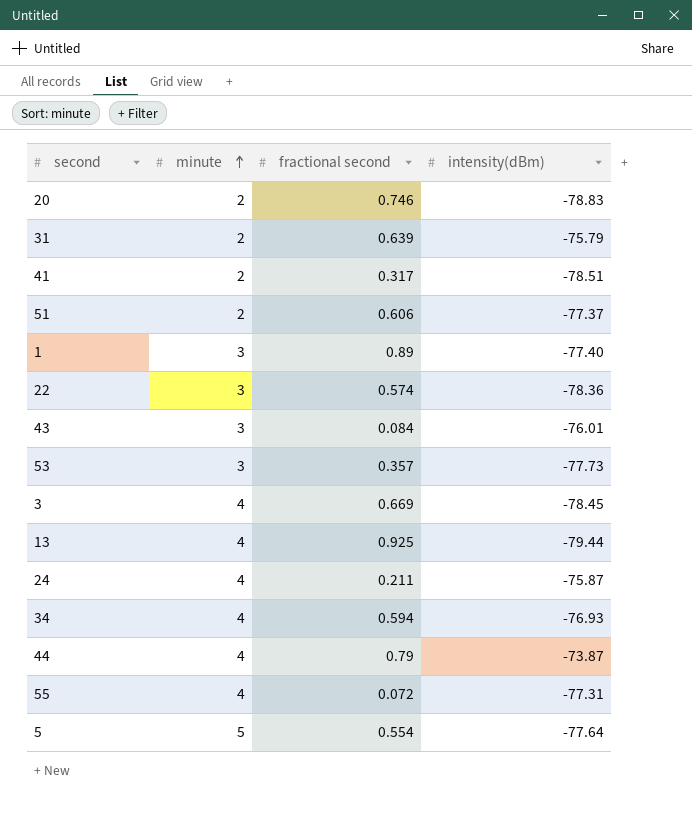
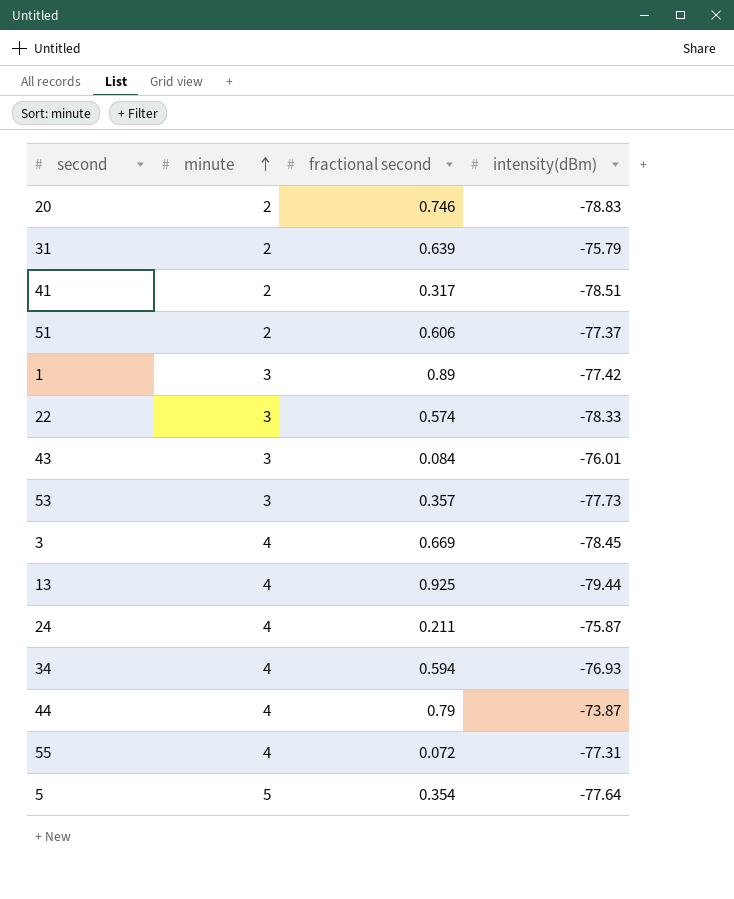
1 | intensity(dBm): -77.40 -> -77.42
22 | intensity(dBm): -78.36 -> -78.33
5 | fractional second: 0.554 -> 0.354

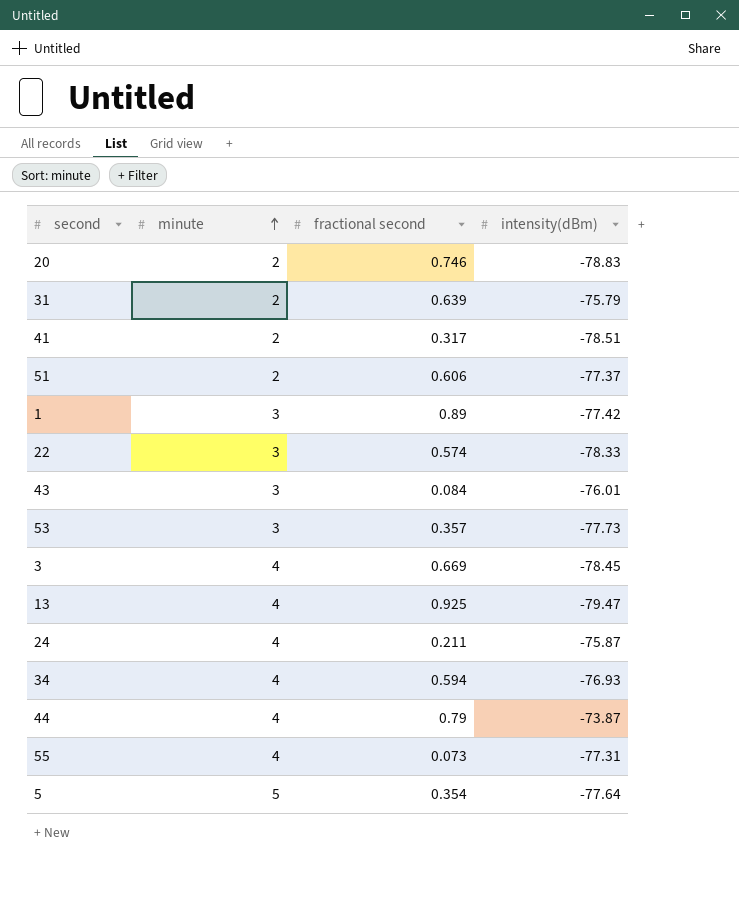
13 | intensity(dBm): -79.44 -> -79.47
55 | fractional second: 0.072 -> 0.073

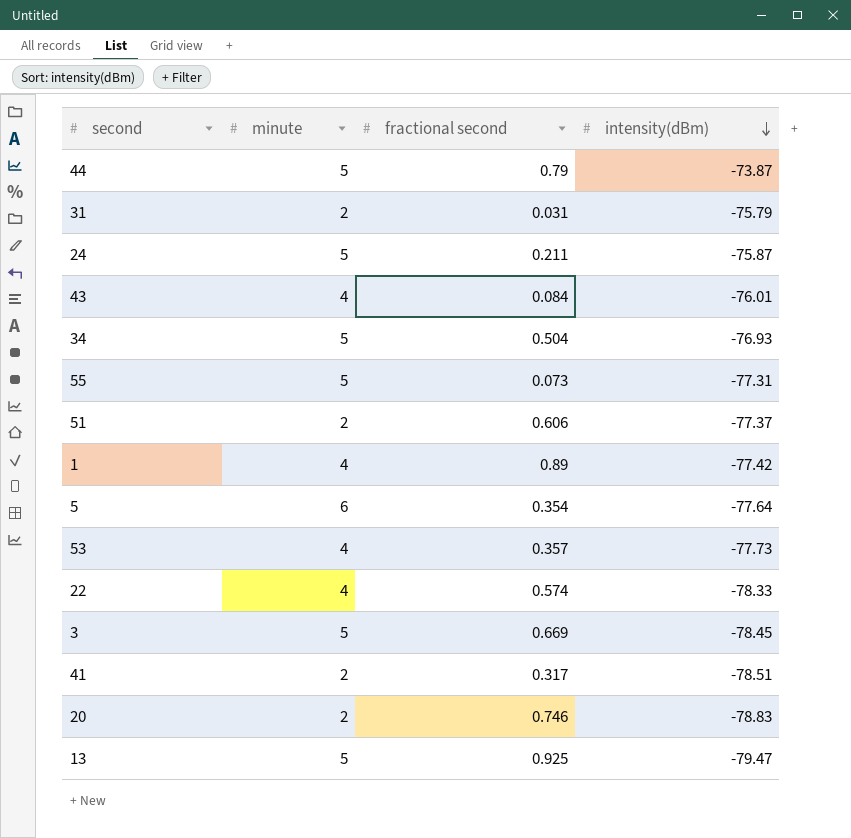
row order: minute ascending -> intensity(dBm) descending
44 | minute: 4 -> 5
31 | fractional second: 0.639 -> 0.031
24 | minute: 4 -> 5
43 | minute: 3 -> 4
34 | minute: 4 -> 5
34 | fractional second: 0.594 -> 0.504
55 | minute: 4 -> 5
1 | minute: 3 -> 4
5 | minute: 5 -> 6
53 | minute: 3 -> 4
22 | minute: 3 -> 4
3 | minute: 4 -> 5
13 | minute: 4 -> 5

